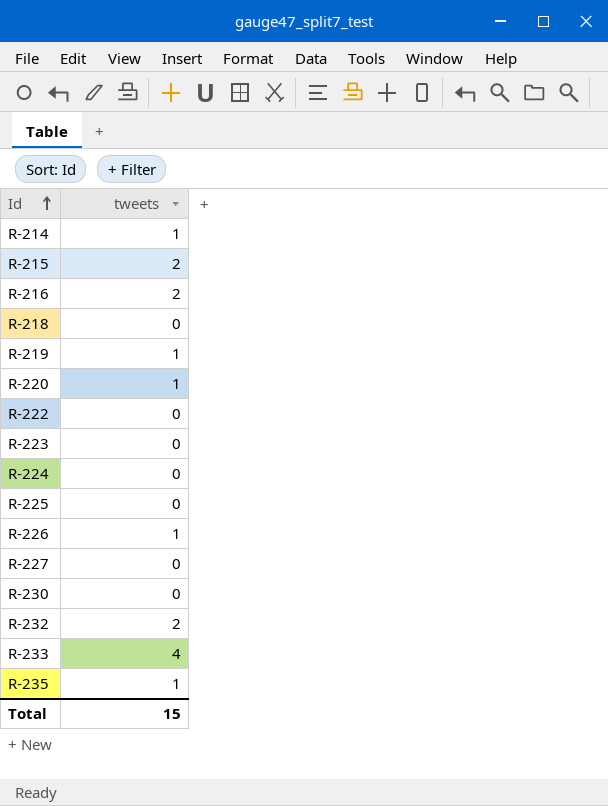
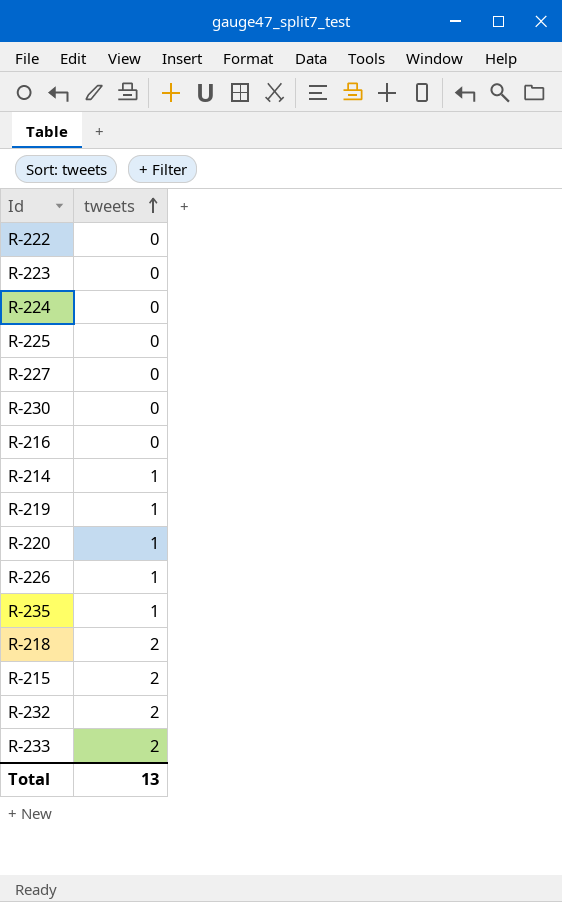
row order: Id ascending -> tweets ascending
R-216 | tweets: 2 -> 0
R-218 | tweets: 0 -> 2
R-233 | tweets: 4 -> 2
Total | tweets: 15 -> 13

